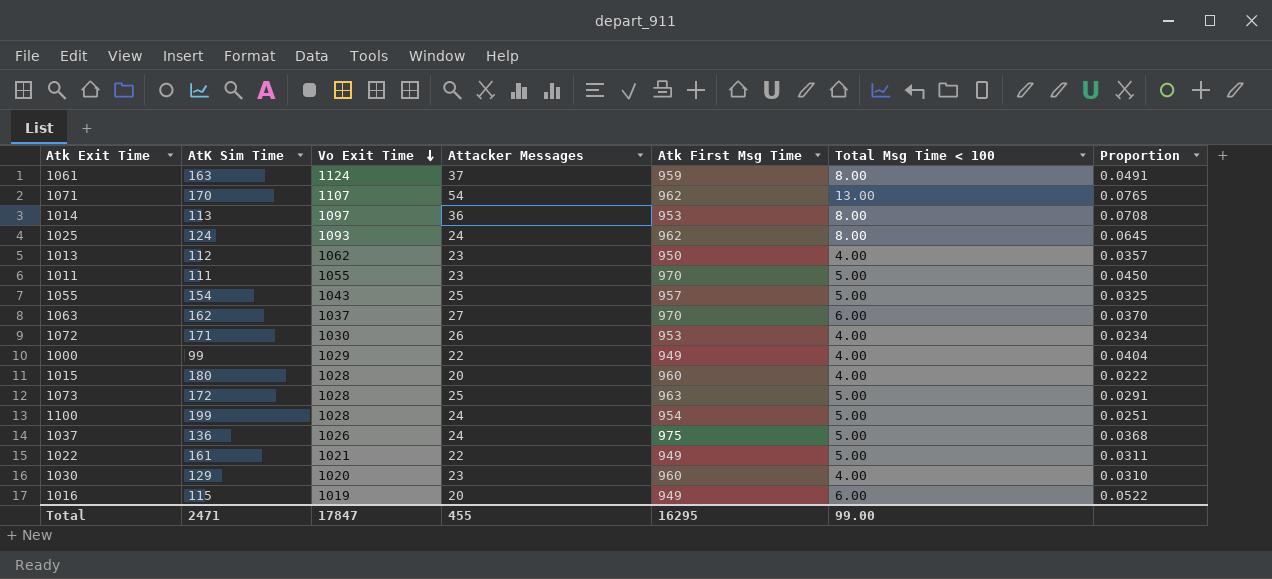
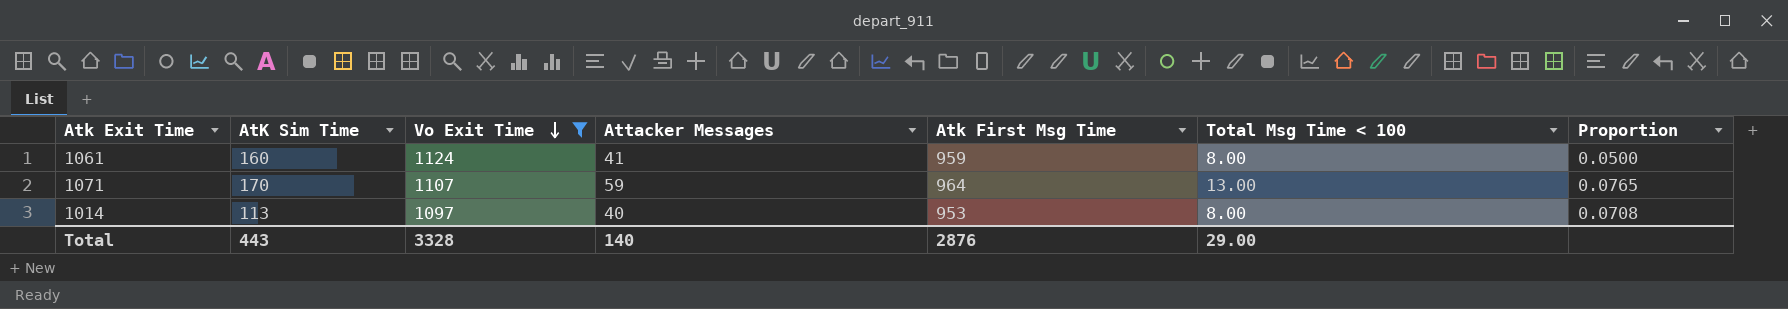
filter: none -> Vo Exit Time >= 1097
1061 | AtK Sim Time: 163 -> 160
1061 | Attacker Messages: 37 -> 41
1061 | Proportion: 0.0491 -> 0.0500
1071 | Attacker Messages: 54 -> 59
1071 | Atk First Msg Time: 962 -> 964
1014 | Attacker Messages: 36 -> 40
Total | AtK Sim Time: 2471 -> 443
Total | Vo Exit Time: 17847 -> 3328
Total | Attacker Messages: 455 -> 140
Total | Atk First Msg Time: 16295 -> 2876
Total | Total Msg Time < 100: 99.00 -> 29.00

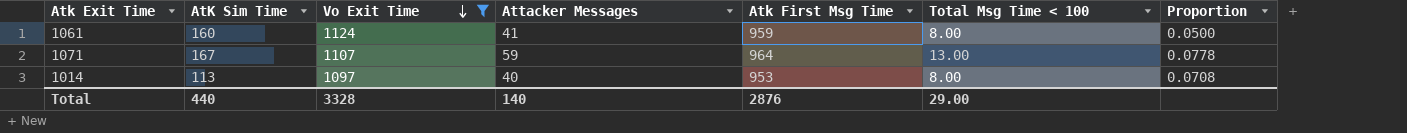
1071 | AtK Sim Time: 170 -> 167
1071 | Proportion: 0.0765 -> 0.0778
Total | AtK Sim Time: 443 -> 440

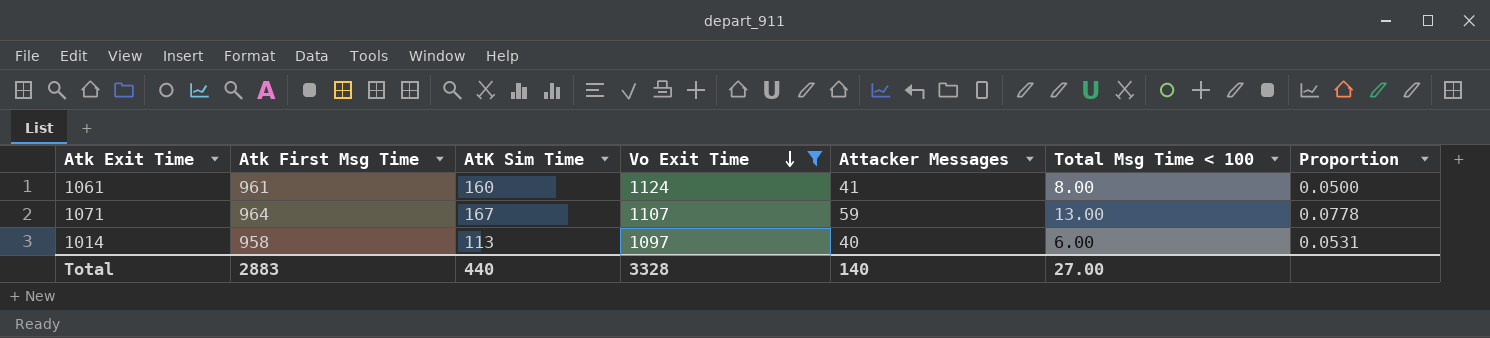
column Atk First Msg Time | position: 5 -> 2
1061 | Atk First Msg Time: 959 -> 961
1014 | Atk First Msg Time: 953 -> 958
1014 | Total Msg Time < 100: 8.00 -> 6.00
1014 | Proportion: 0.0708 -> 0.0531
Total | Atk First Msg Time: 2876 -> 2883
Total | Total Msg Time < 100: 29.00 -> 27.00

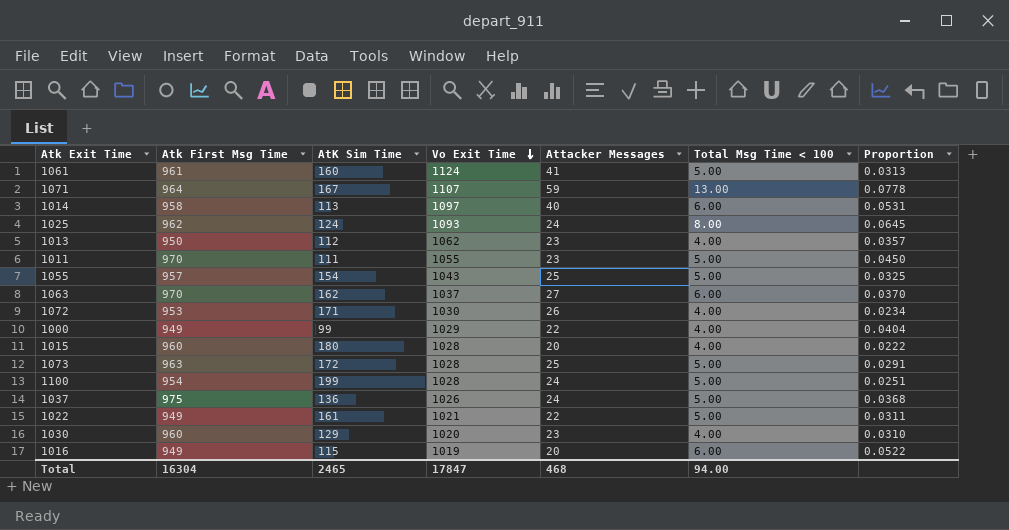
filter: Vo Exit Time >= 1097 -> none
1061 | Total Msg Time < 100: 8.00 -> 5.00
1061 | Proportion: 0.0500 -> 0.0313
Total | Atk First Msg Time: 2883 -> 16304
Total | AtK Sim Time: 440 -> 2465
Total | Vo Exit Time: 3328 -> 17847
Total | Attacker Messages: 140 -> 468
Total | Total Msg Time < 100: 27.00 -> 94.00

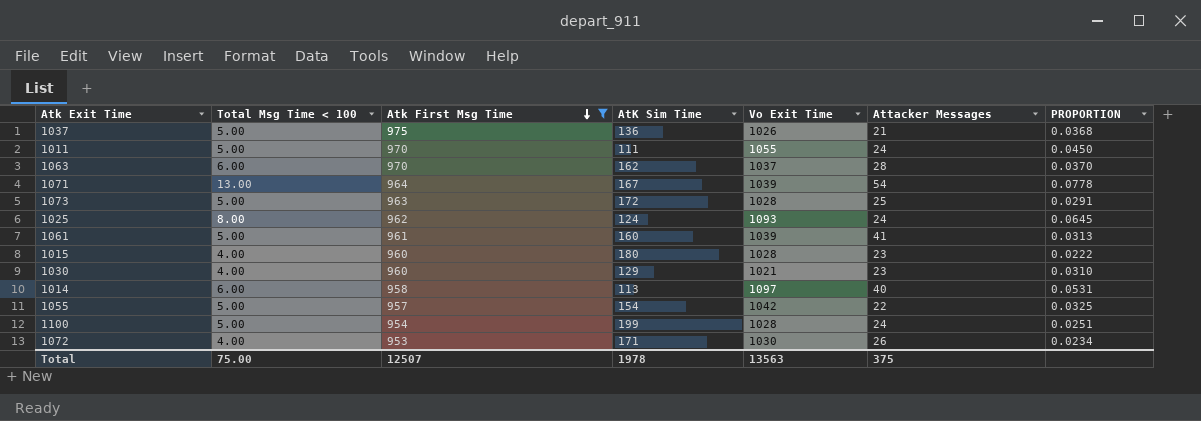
filter: none -> Atk First Msg Time >= 953
row order: Vo Exit Time descending -> Atk First Msg Time descending
column Total Msg Time < 100 | position: 6 -> 2
column name: Proportion -> PROPORTION
1037 | Attacker Messages: 24 -> 21
1011 | Attacker Messages: 23 -> 24
1063 | Attacker Messages: 27 -> 28
1071 | Vo Exit Time: 1107 -> 1039
1071 | Attacker Messages: 59 -> 54
1061 | Vo Exit Time: 1124 -> 1039
1015 | Attacker Messages: 20 -> 23
1030 | Vo Exit Time: 1020 -> 1021
1055 | Vo Exit Time: 1043 -> 1042
1055 | Attacker Messages: 25 -> 22
Total | Total Msg Time < 100: 94.00 -> 75.00
Total | Atk First Msg Time: 16304 -> 12507
Total | AtK Sim Time: 2465 -> 1978
Total | Vo Exit Time: 17847 -> 13563
Total | Attacker Messages: 468 -> 375

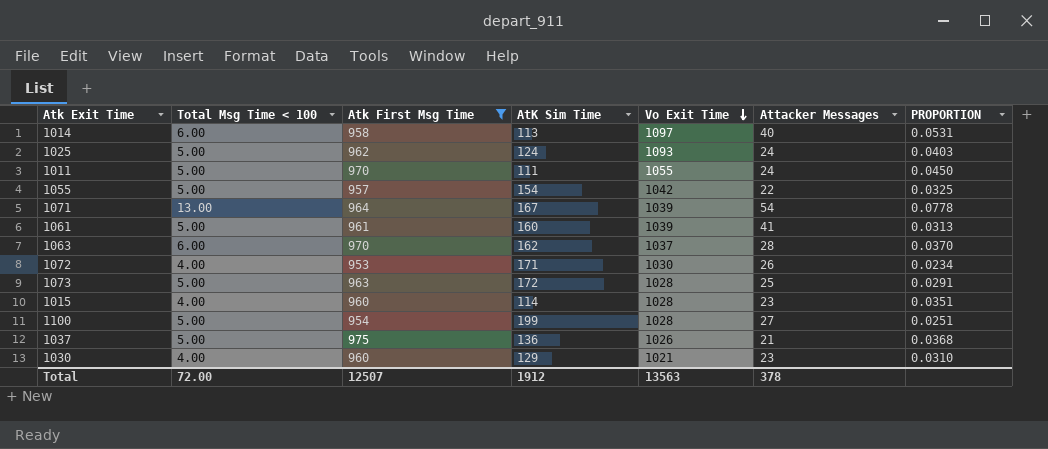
row order: Atk First Msg Time descending -> Vo Exit Time descending
1025 | Total Msg Time < 100: 8.00 -> 5.00
1025 | PROPORTION: 0.0645 -> 0.0403
1015 | AtK Sim Time: 180 -> 114
1015 | PROPORTION: 0.0222 -> 0.0351
1100 | Attacker Messages: 24 -> 27
Total | Total Msg Time < 100: 75.00 -> 72.00
Total | AtK Sim Time: 1978 -> 1912
Total | Attacker Messages: 375 -> 378

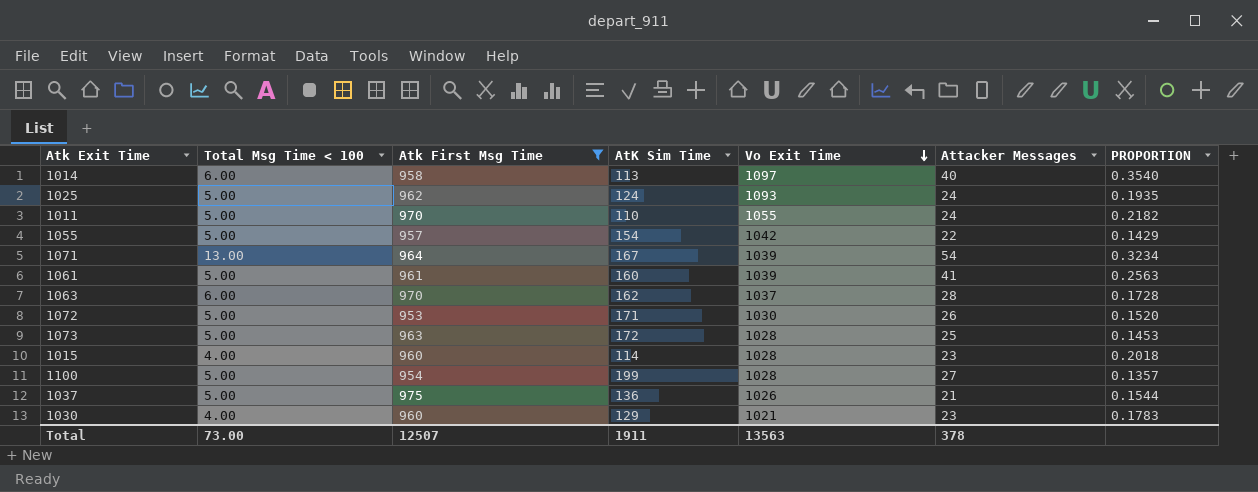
column PROPORTION | formula: [Total Msg Time < 100] / [AtK Sim Time] -> [Attacker Messages] / [AtK Sim Time]
1011 | AtK Sim Time: 111 -> 110
1072 | Total Msg Time < 100: 4.00 -> 5.00
Total | Total Msg Time < 100: 72.00 -> 73.00
Total | AtK Sim Time: 1912 -> 1911

